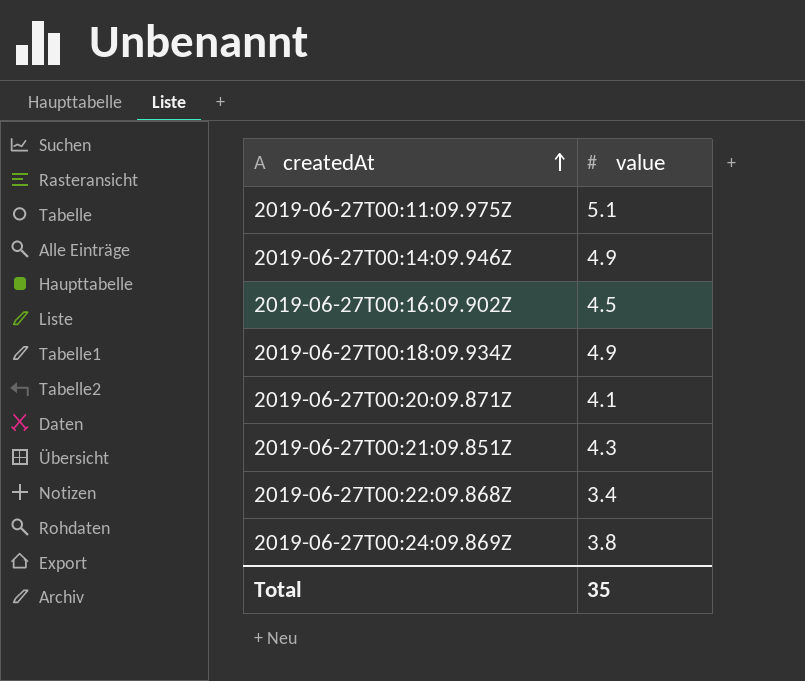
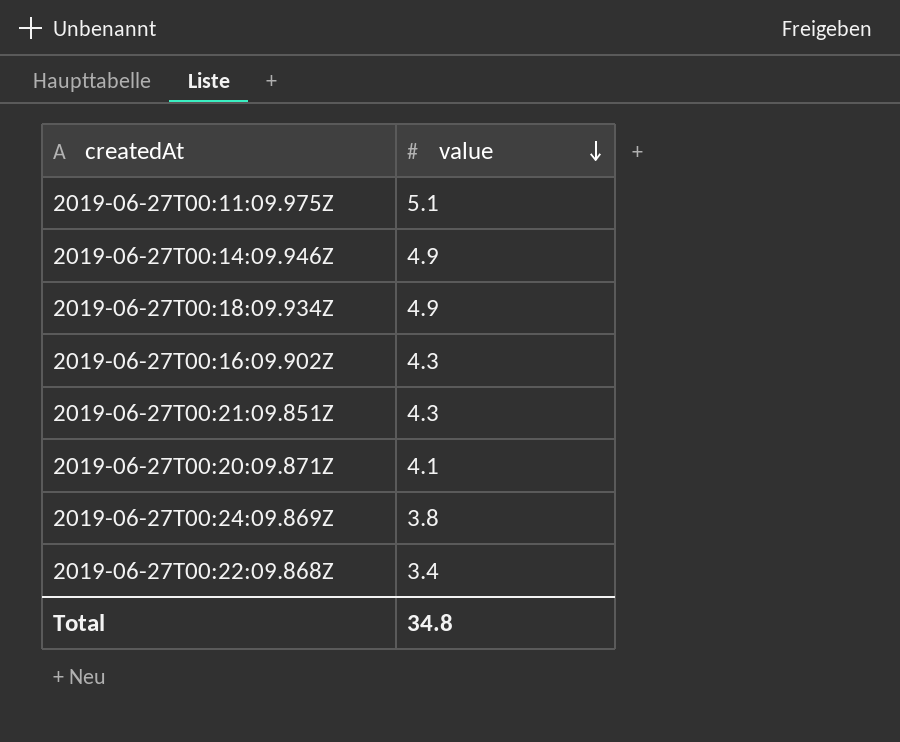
row order: createdAt ascending -> value descending
2019-06-27T00:16:09.902Z | value: 4.5 -> 4.3
Total | value: 35 -> 34.8

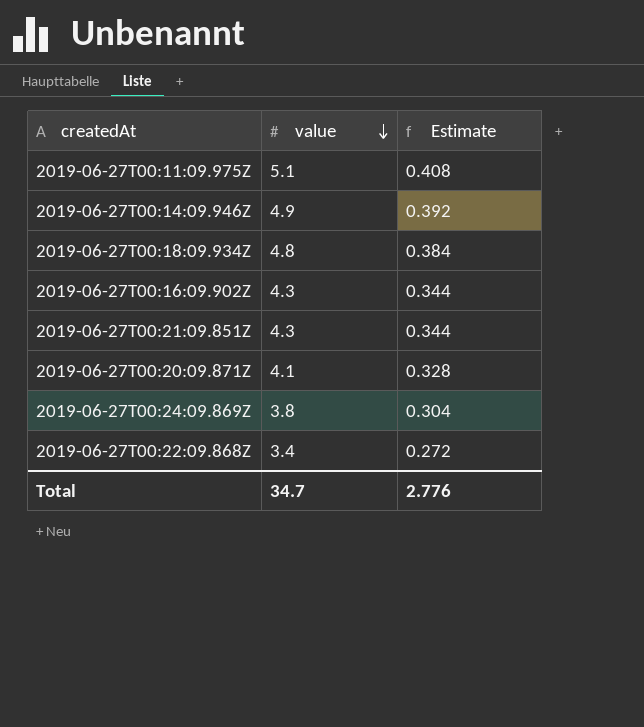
column Estimate | formula: none -> [value] * 0.08
2019-06-27T00:18:09.934Z | value: 4.9 -> 4.8
Total | value: 34.8 -> 34.7

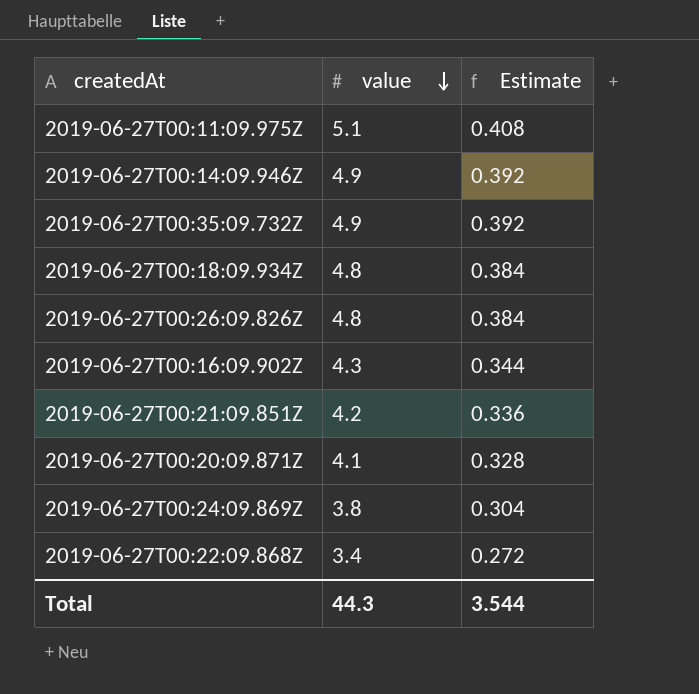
row 2019-06-27T00:35:09.732Z: none -> 4.9 | 0.392
row 2019-06-27T00:26:09.826Z: none -> 4.8 | 0.384
2019-06-27T00:21:09.851Z | value: 4.3 -> 4.2
2019-06-27T00:21:09.851Z | Estimate: 0.344 -> 0.336
Total | value: 34.7 -> 44.3
Total | Estimate: 2.776 -> 3.544

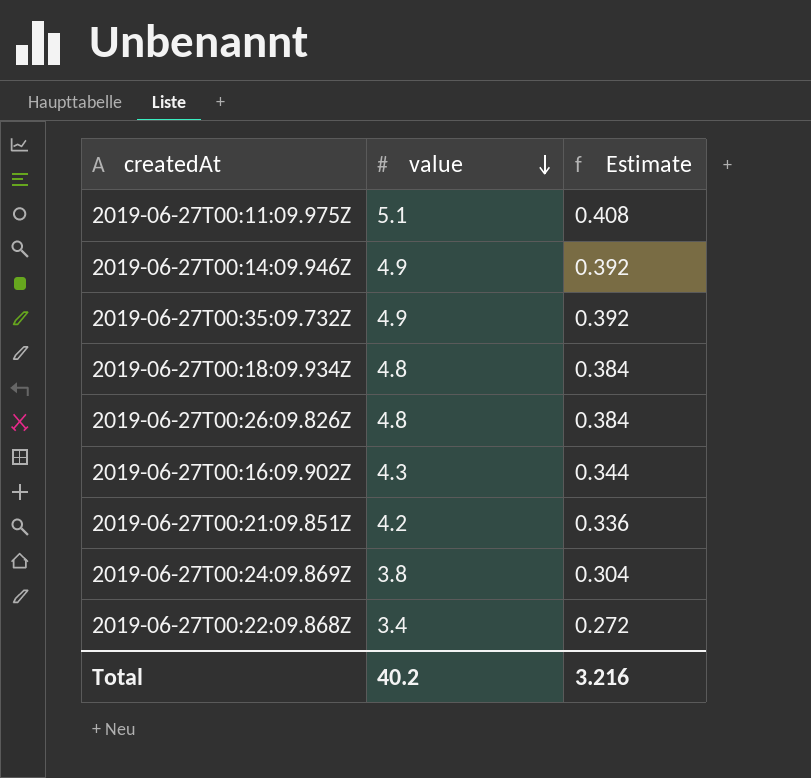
row 2019-06-27T00:20:09.871Z: 4.1 | 0.328 -> none
Total | value: 44.3 -> 40.2
Total | Estimate: 3.544 -> 3.216

